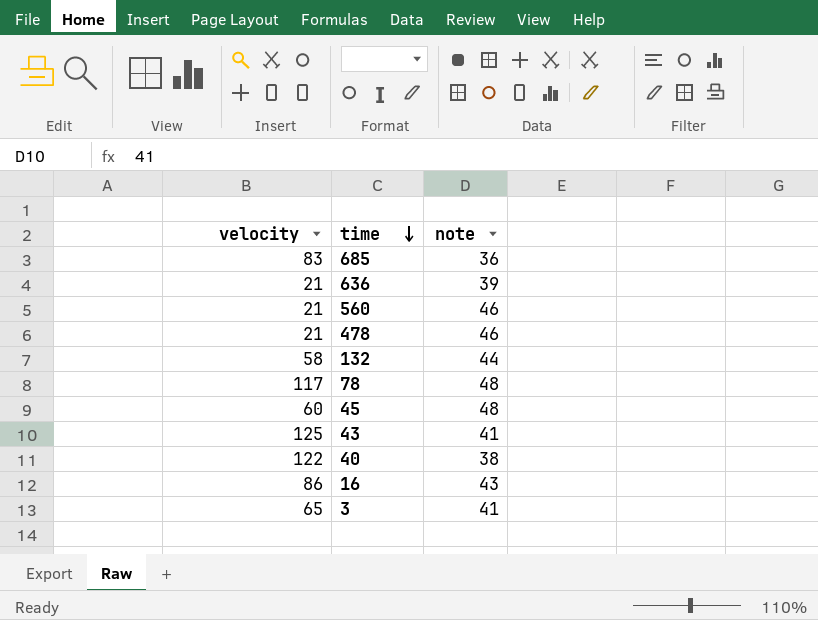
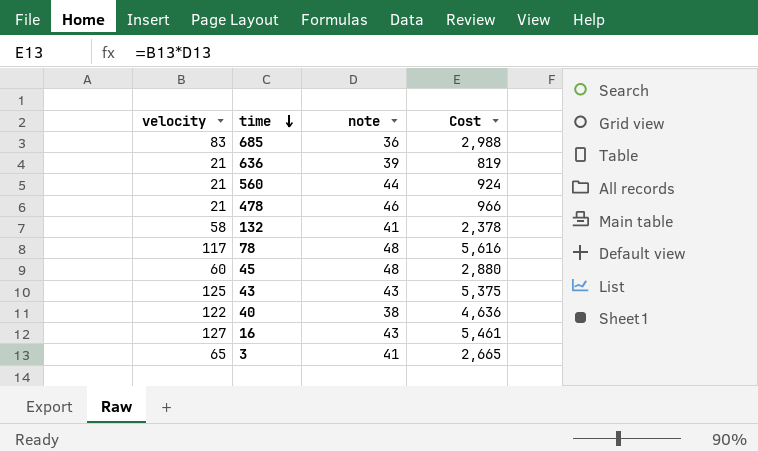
column Cost | formula: none -> [velocity] * [note]
560 | note: 46 -> 44
132 | note: 44 -> 41
43 | note: 41 -> 43
16 | velocity: 86 -> 127

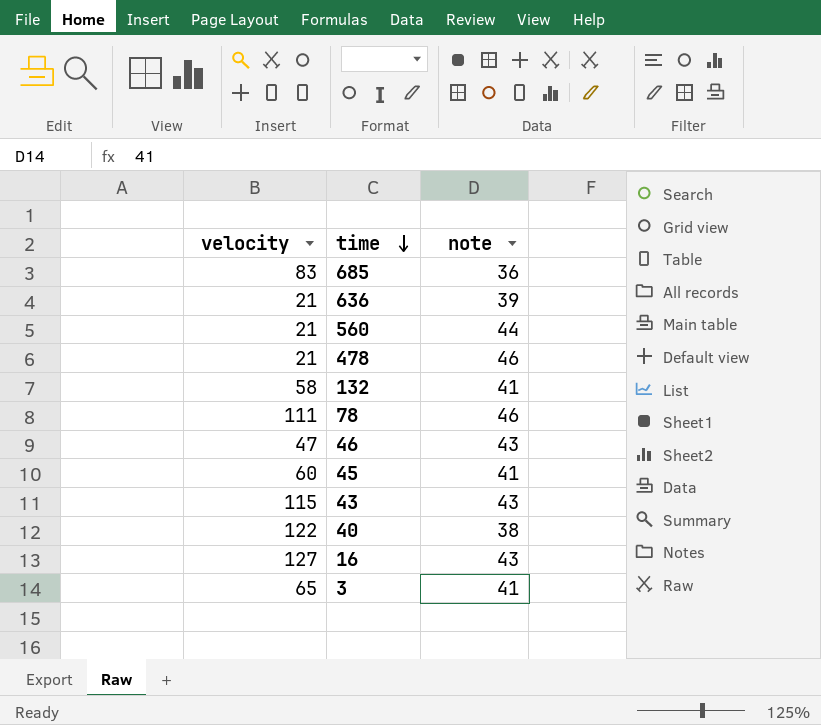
column Cost | formula: [velocity] * [note] -> none
78 | velocity: 117 -> 111
78 | note: 48 -> 46
row 46: none -> 47 | 43
45 | note: 48 -> 41
43 | velocity: 125 -> 115

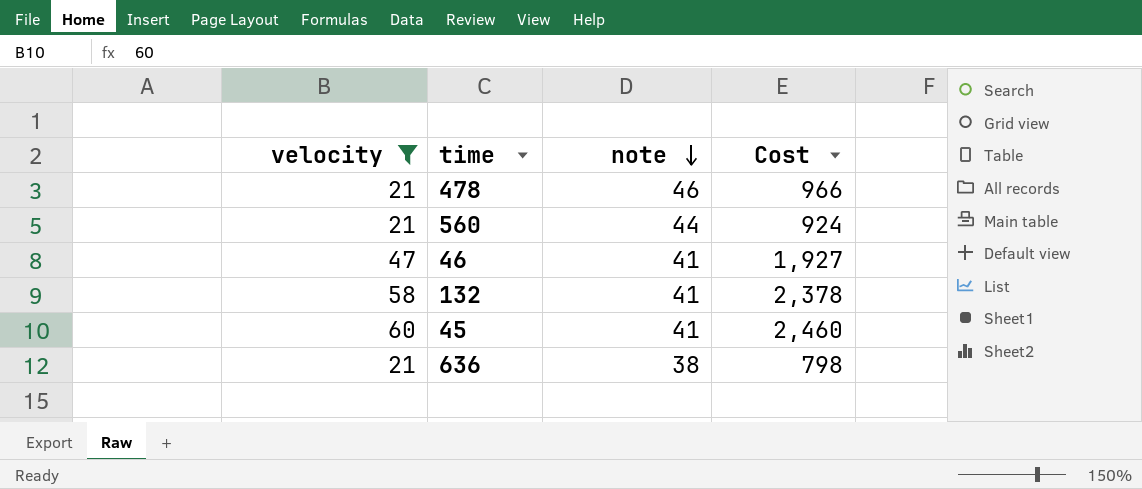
filter: none -> velocity <= 60
row order: time descending -> note descending
column Cost | formula: none -> [velocity] * [note]
46 | note: 43 -> 41
636 | note: 39 -> 38

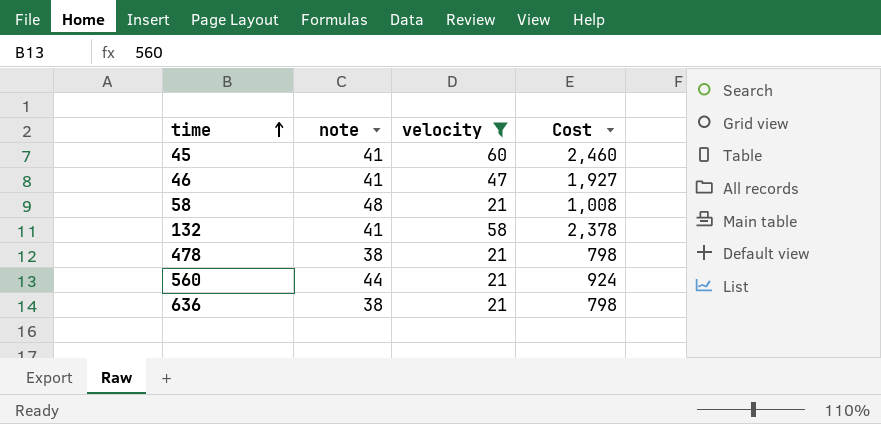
row order: note descending -> time ascending
column velocity | position: 1 -> 3
row 58: none -> 48 | 21 | 1,008
478 | note: 46 -> 38
478 | Cost: 966 -> 798

